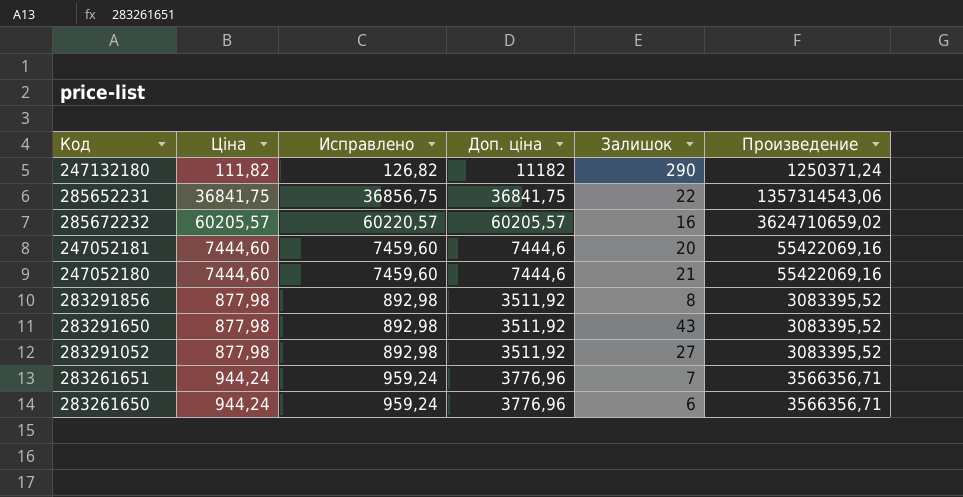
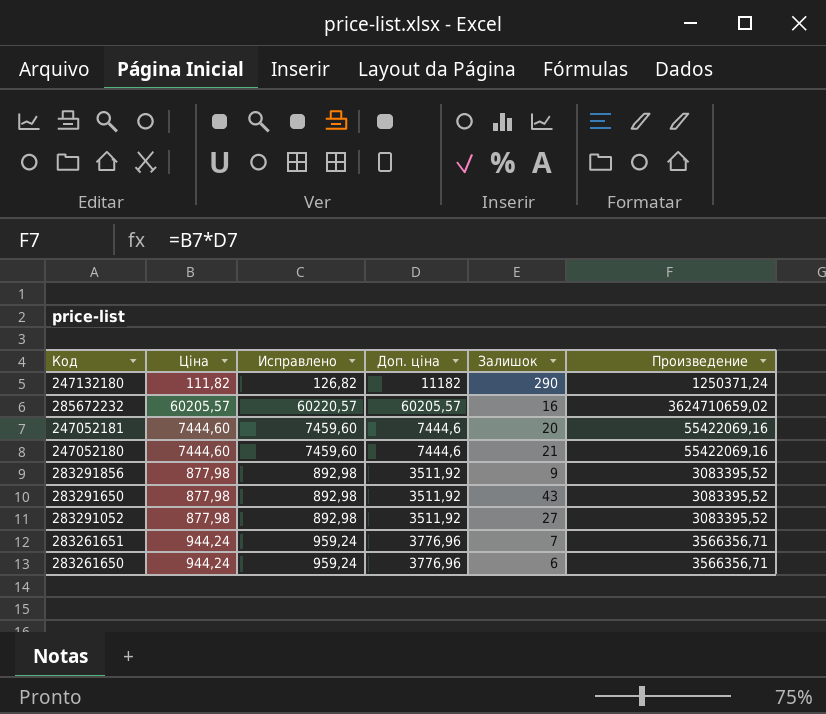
row 285652231: 36841,75 | 36856,75 | 36841,75 | 22 | 1357314543,06 -> none
283291856 | Залишок: 8 -> 9

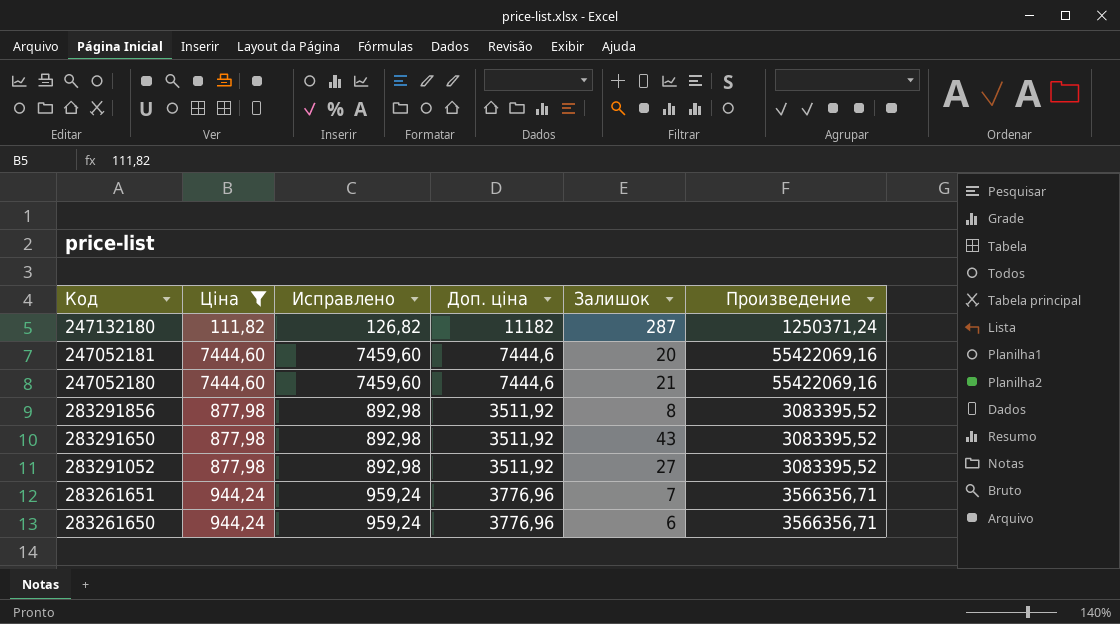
filter: none -> Ціна != 60205,57
247132180 | Залишок: 290 -> 287
283291856 | Залишок: 9 -> 8

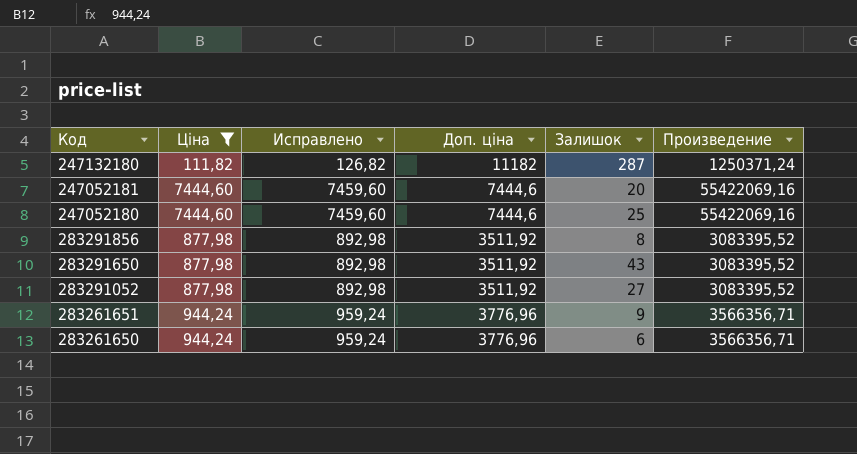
247052180 | Залишок: 21 -> 25
283261651 | Залишок: 7 -> 9

